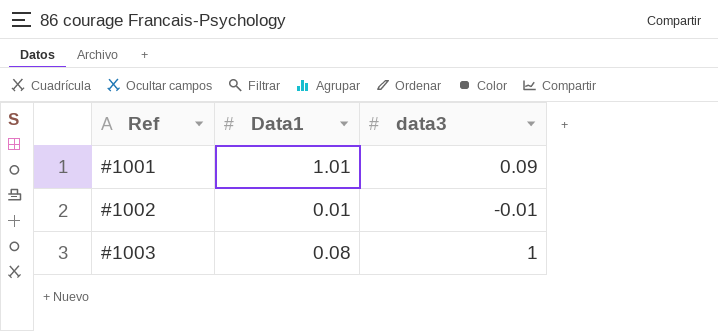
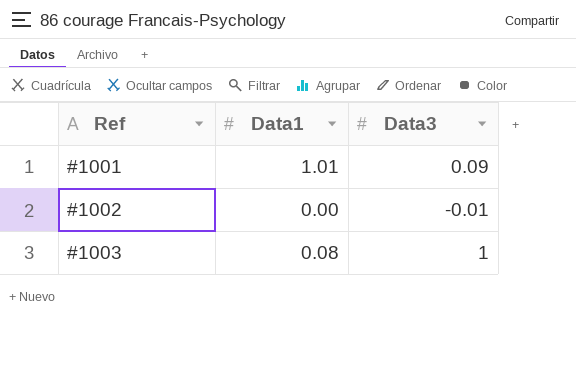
column name: data3 -> Data3
#1002 | Data1: 0.01 -> 0.00

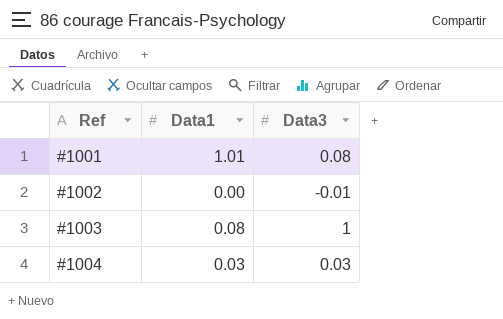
#1001 | Data3: 0.09 -> 0.08
row #1004: none -> 0.03 | 0.03

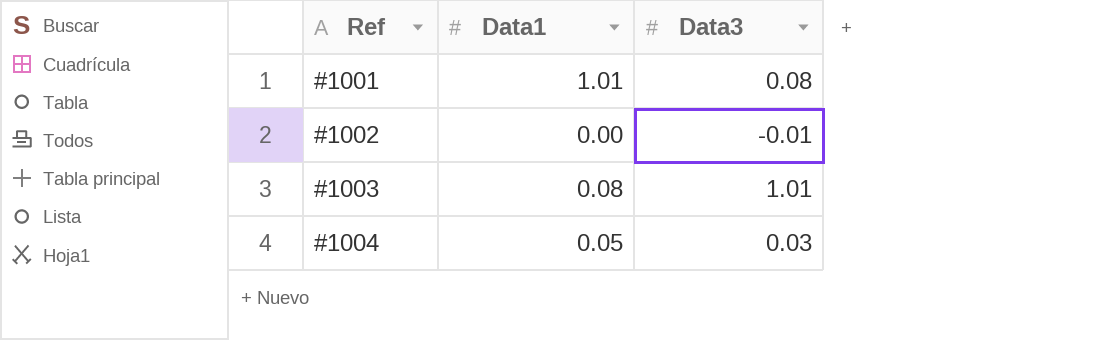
#1003 | Data3: 1 -> 1.01
#1004 | Data1: 0.03 -> 0.05

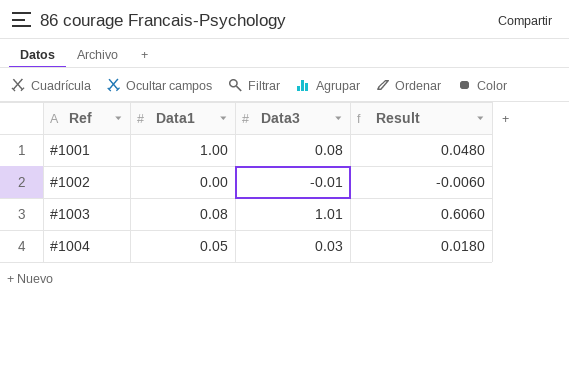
column Result | formula: none -> [Data3] * 0.6
#1001 | Data1: 1.01 -> 1.00

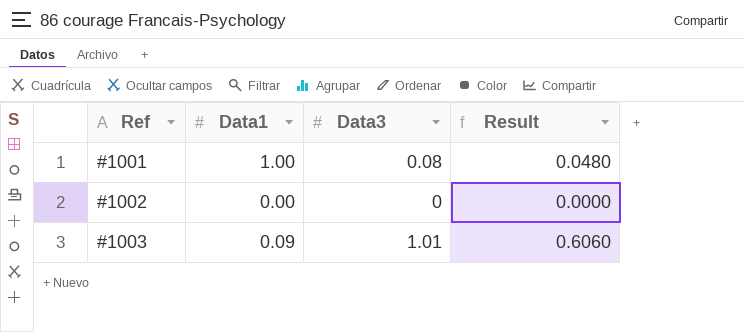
row #1004: 0.05 | 0.03 | 0.0180 -> none
#1002 | Data3: -0.01 -> 0
#1002 | Result: -0.0060 -> 0.0000
#1003 | Data1: 0.08 -> 0.09

